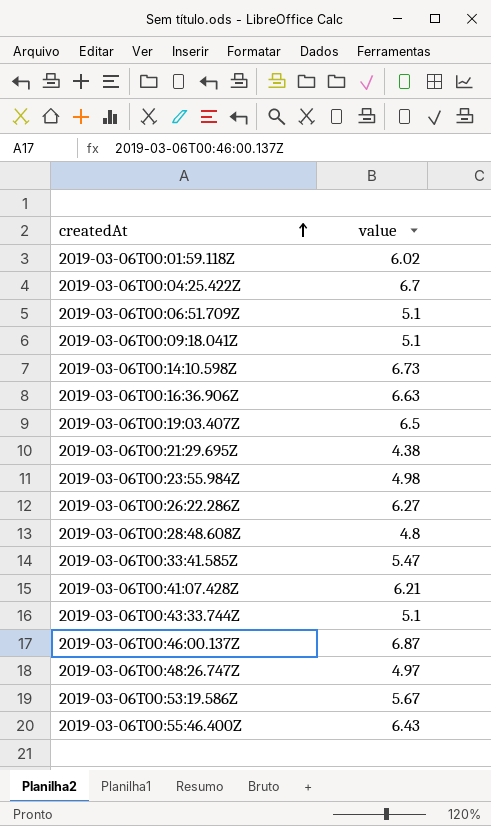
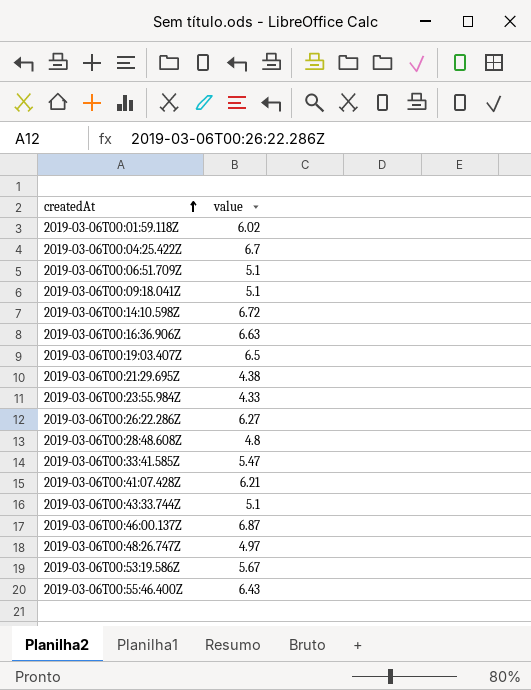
2019-03-06T00:14:10.598Z | value: 6.73 -> 6.72
2019-03-06T00:23:55.984Z | value: 4.98 -> 4.33

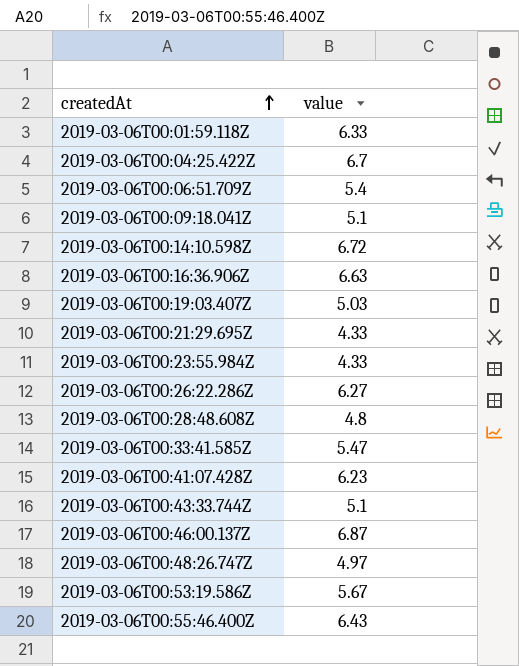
2019-03-06T00:01:59.118Z | value: 6.02 -> 6.33
2019-03-06T00:06:51.709Z | value: 5.1 -> 5.4
2019-03-06T00:19:03.407Z | value: 6.5 -> 5.03
2019-03-06T00:21:29.695Z | value: 4.38 -> 4.33
2019-03-06T00:41:07.428Z | value: 6.21 -> 6.23

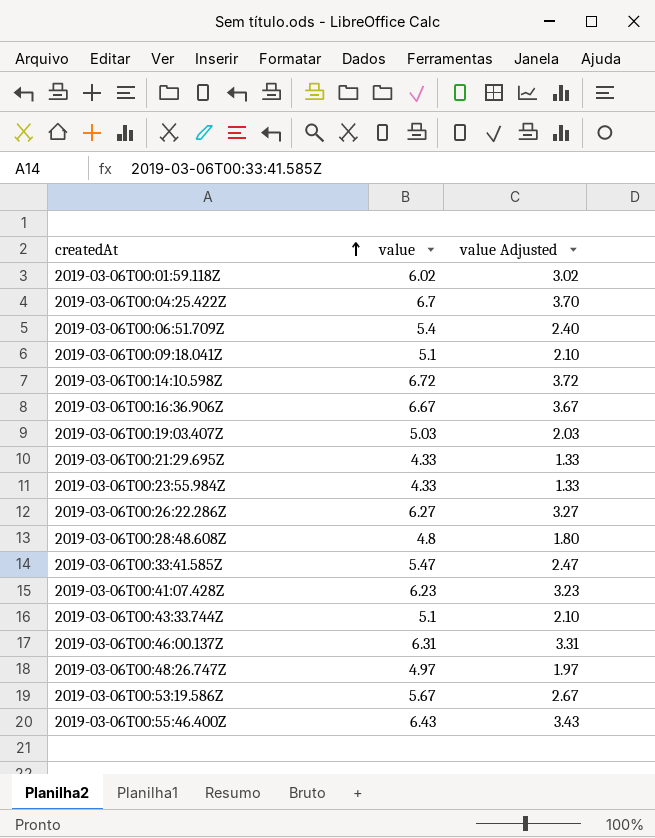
column value Adjusted | formula: none -> [value] - 3
2019-03-06T00:01:59.118Z | value: 6.33 -> 6.02
2019-03-06T00:16:36.906Z | value: 6.63 -> 6.67
2019-03-06T00:46:00.137Z | value: 6.87 -> 6.31

